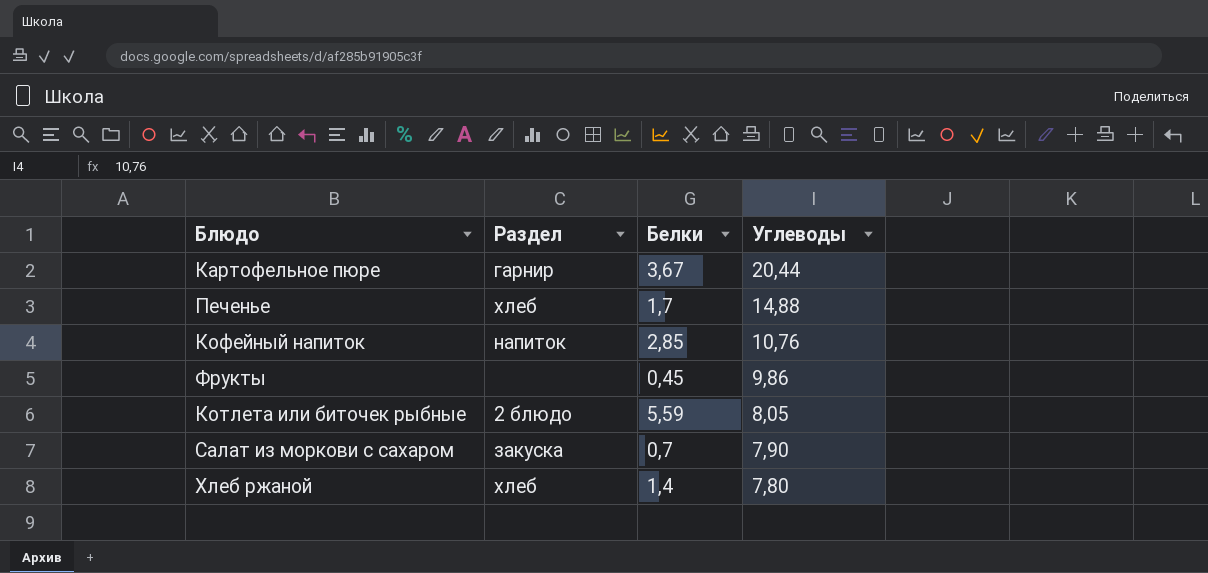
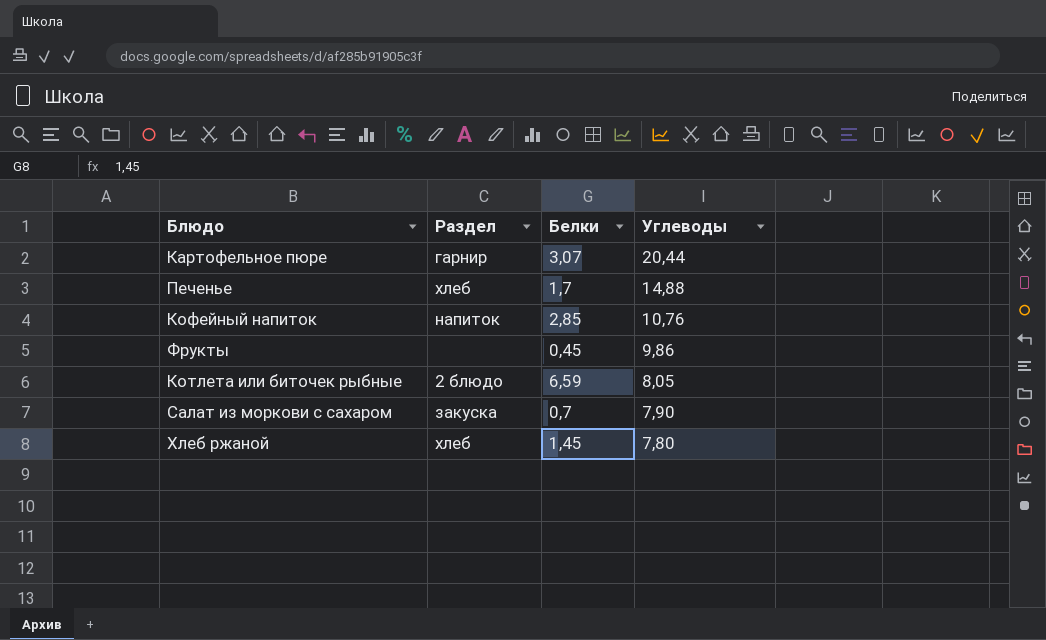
Картофельное пюре | Белки: 3,67 -> 3,07
Котлета или биточек рыбные | Белки: 5,59 -> 6,59
Хлеб ржаной | Белки: 1,4 -> 1,45

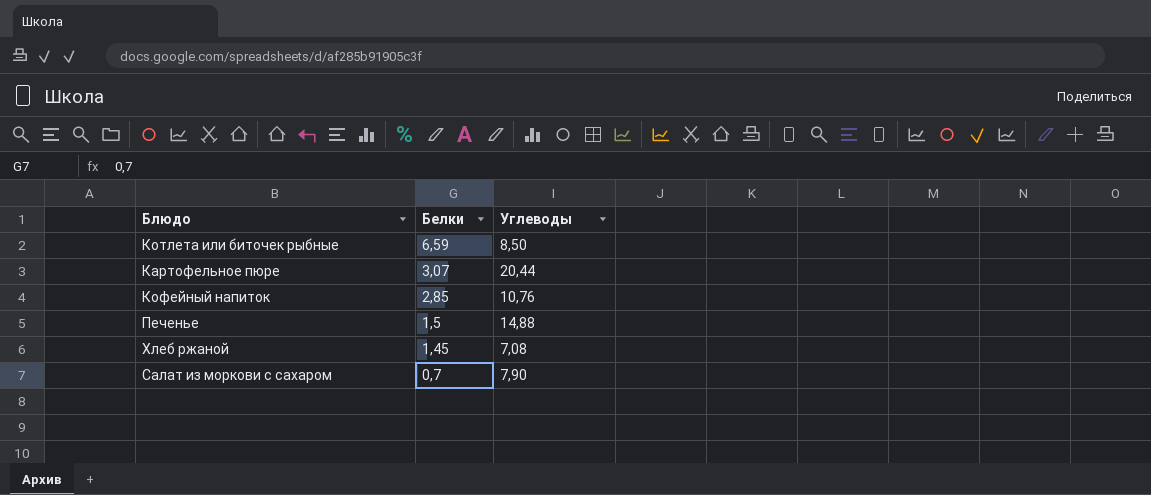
row order: Углеводы descending -> Белки descending
column Раздел | position: 2 -> none
row Фрукты: none | 0,45 | 9,86 -> none
Котлета или биточек рыбные | Углеводы: 8,05 -> 8,50
Печенье | Белки: 1,7 -> 1,5
Хлеб ржаной | Углеводы: 7,80 -> 7,08

